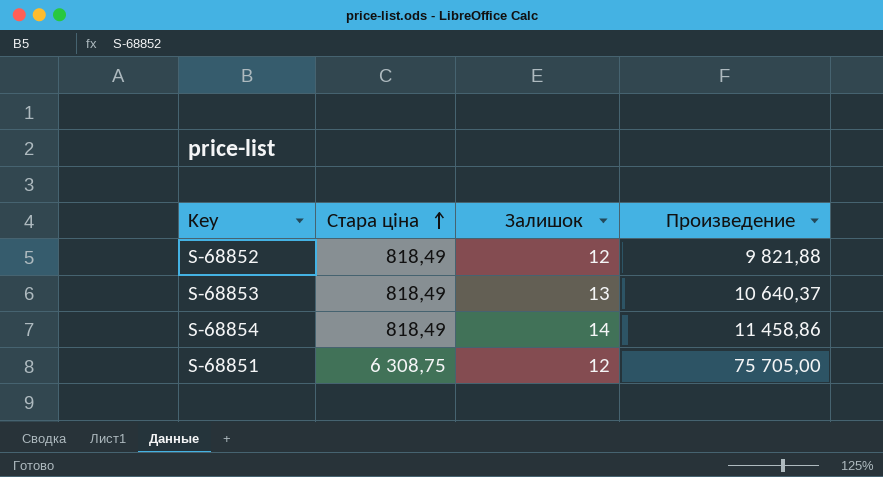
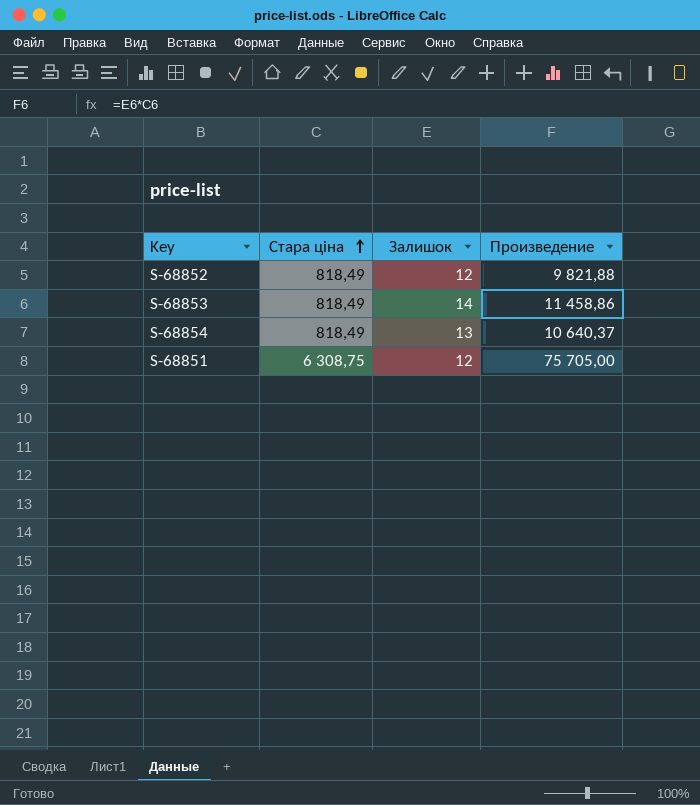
S-68853 | Залишок: 13 -> 14
S-68853 | Произведение: 10 640,37 -> 11 458,86
S-68854 | Залишок: 14 -> 13
S-68854 | Произведение: 11 458,86 -> 10 640,37

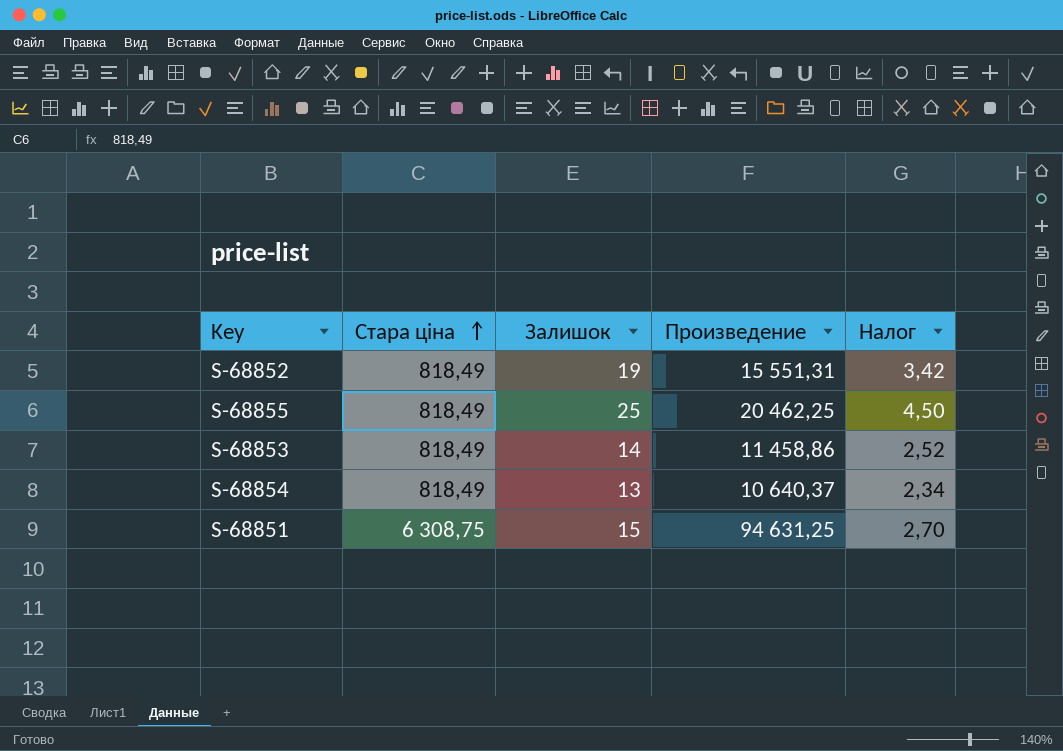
column Налог | formula: none -> [Залишок] * 0,18
S-68852 | Залишок: 12 -> 19
S-68852 | Произведение: 9 821,88 -> 15 551,31
row S-68855: none -> 818,49 | 25 | 20 462,25 | 4,50
S-68851 | Залишок: 12 -> 15
S-68851 | Произведение: 75 705,00 -> 94 631,25

